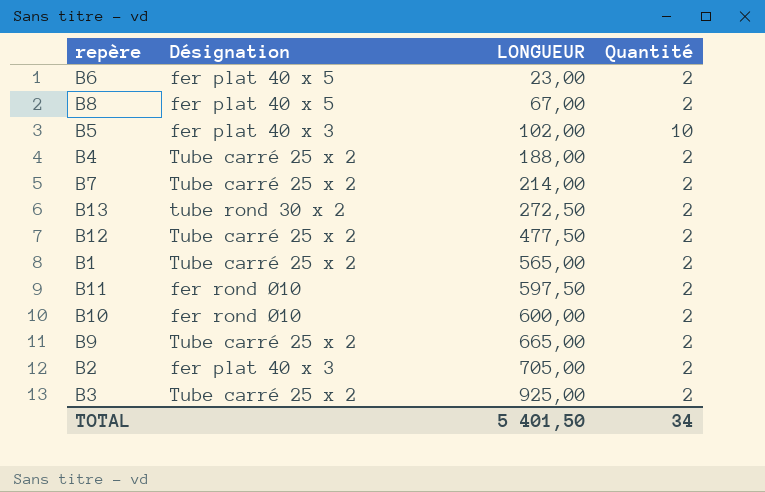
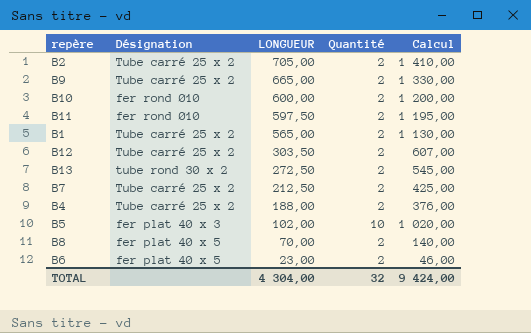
row order: LONGUEUR ascending -> LONGUEUR descending
column Calcul | formula: none -> [LONGUEUR] * [Quantité]
row B3: Tube carré 25 x 2 | 925,00 | 2 -> none
B2 | Désignation: fer plat 40 x 3 -> Tube carré 25 x 2
B12 | LONGUEUR: 477,50 -> 303,50
B7 | LONGUEUR: 214,00 -> 212,50
B8 | LONGUEUR: 67,00 -> 70,00
TOTAL | LONGUEUR: 5 401,50 -> 4 304,00
TOTAL | Quantité: 34 -> 32

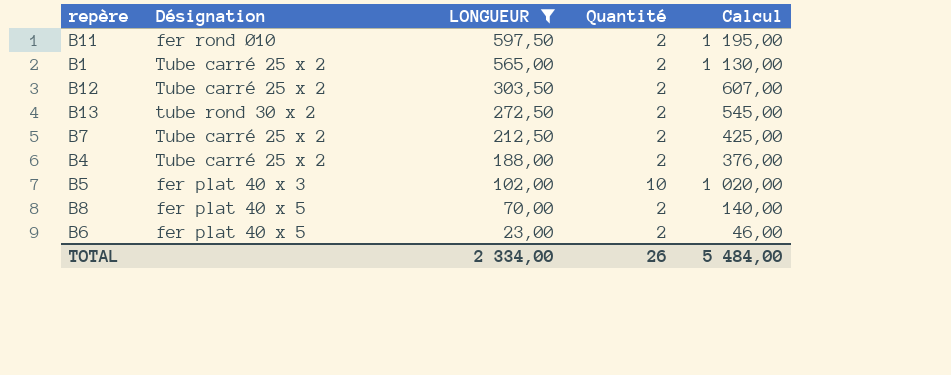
filter: none -> LONGUEUR <= 597,50
TOTAL | LONGUEUR: 4 304,00 -> 2 334,00
TOTAL | Quantité: 32 -> 26
TOTAL | Calcul: 9 424,00 -> 5 484,00

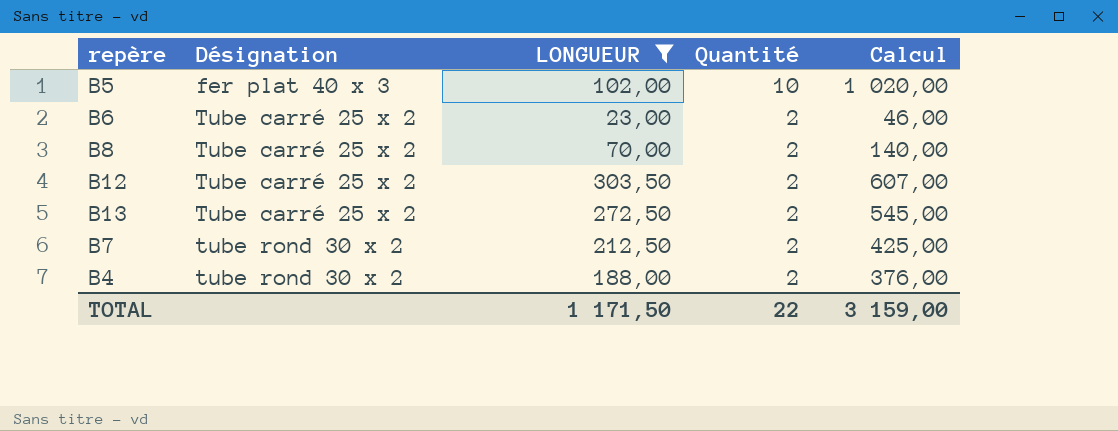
row order: LONGUEUR descending -> Désignation ascending
row B11: fer rond Ø10 | 597,50 | 2 | 1 195,00 -> none
row B1: Tube carré 25 x 2 | 565,00 | 2 | 1 130,00 -> none
B6 | Désignation: fer plat 40 x 5 -> Tube carré 25 x 2
B8 | Désignation: fer plat 40 x 5 -> Tube carré 25 x 2
B13 | Désignation: tube rond 30 x 2 -> Tube carré 25 x 2
B7 | Désignation: Tube carré 25 x 2 -> tube rond 30 x 2
B4 | Désignation: Tube carré 25 x 2 -> tube rond 30 x 2
TOTAL | LONGUEUR: 2 334,00 -> 1 171,50
TOTAL | Quantité: 26 -> 22
TOTAL | Calcul: 5 484,00 -> 3 159,00

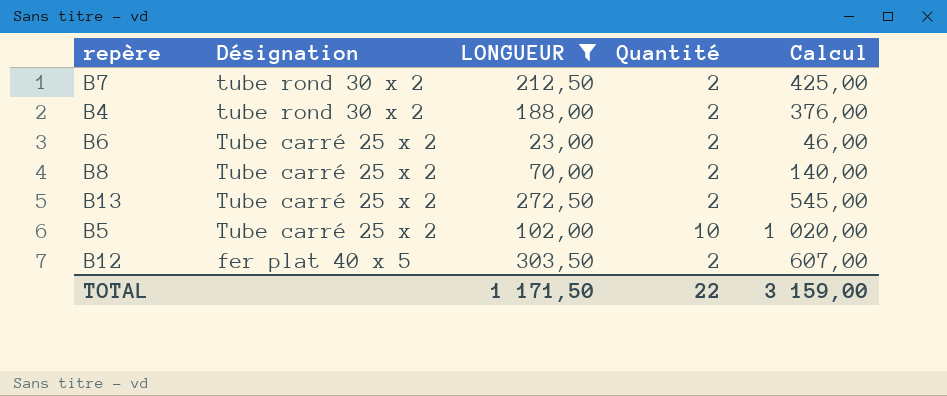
row order: Désignation ascending -> Désignation descending
B5 | Désignation: fer plat 40 x 3 -> Tube carré 25 x 2
B12 | Désignation: Tube carré 25 x 2 -> fer plat 40 x 5

